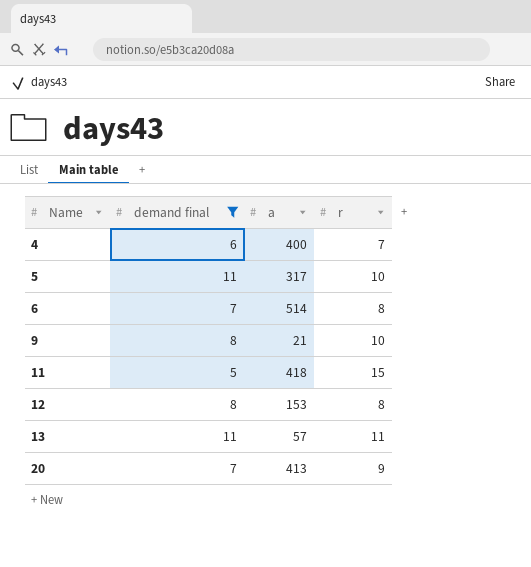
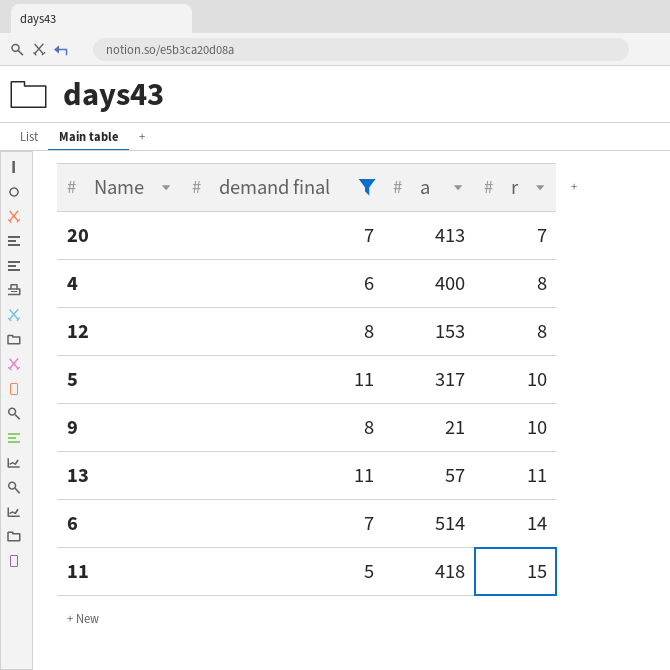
row order: Name ascending -> r ascending
20 | r: 9 -> 7
4 | r: 7 -> 8
6 | r: 8 -> 14

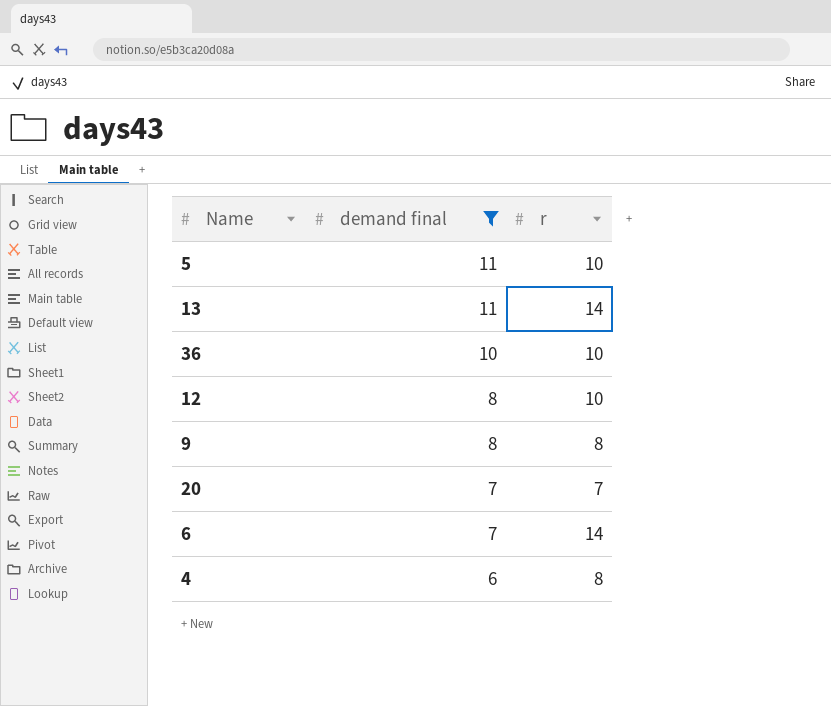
row order: r ascending -> demand final descending
column a | position: 3 -> none
row 11: 5 | 418 | 15 -> none
13 | r: 11 -> 14
row 36: none -> 10 | 10
12 | r: 8 -> 10
9 | r: 10 -> 8

